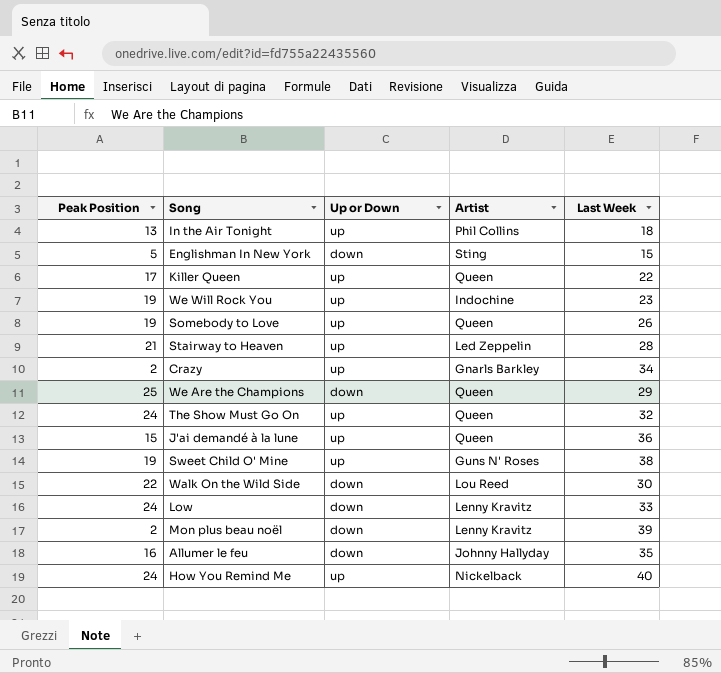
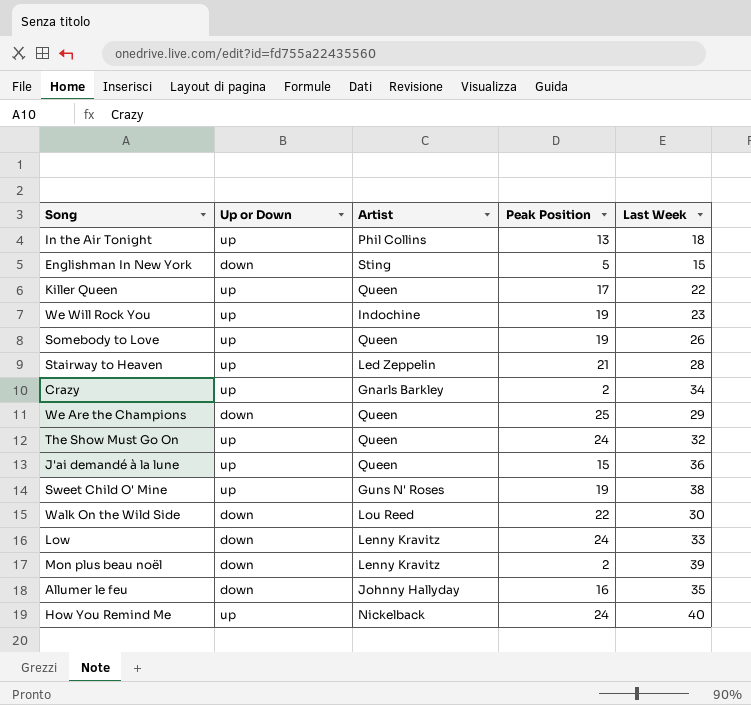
column Peak Position | position: 1 -> 4

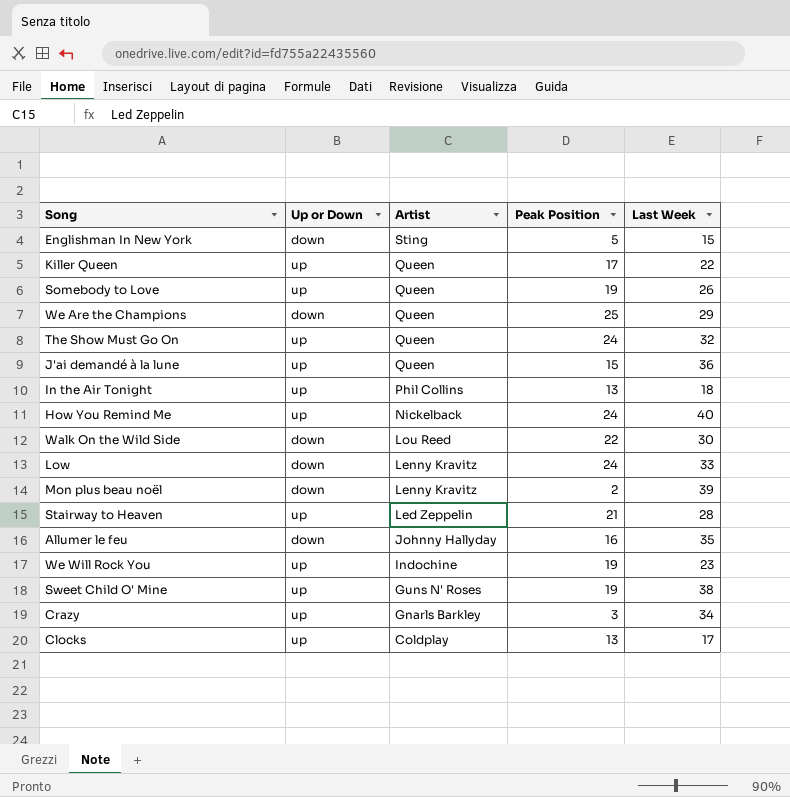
row order: none -> Artist descending
Crazy | Peak Position: 2 -> 3
row Clocks: none -> up | Coldplay | 13 | 17

